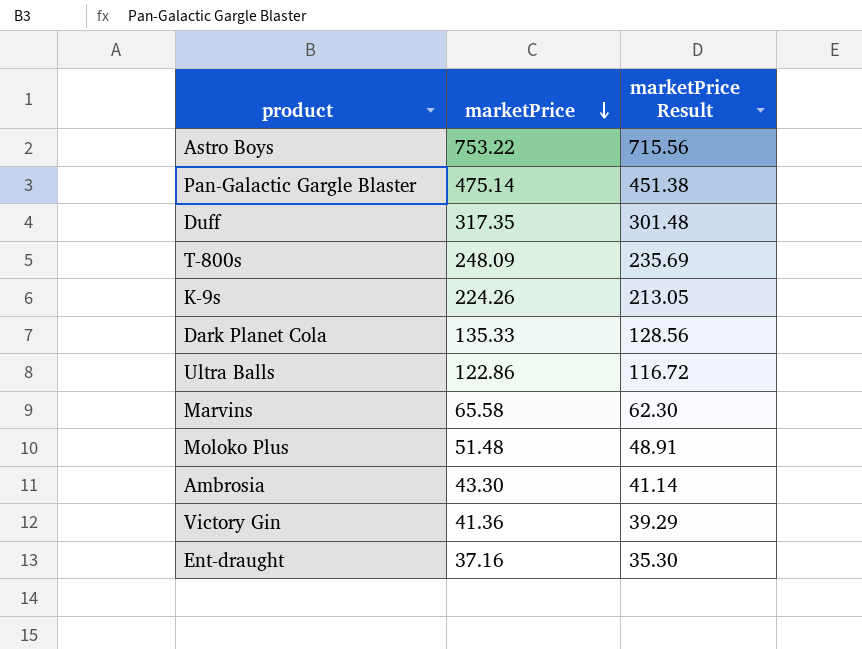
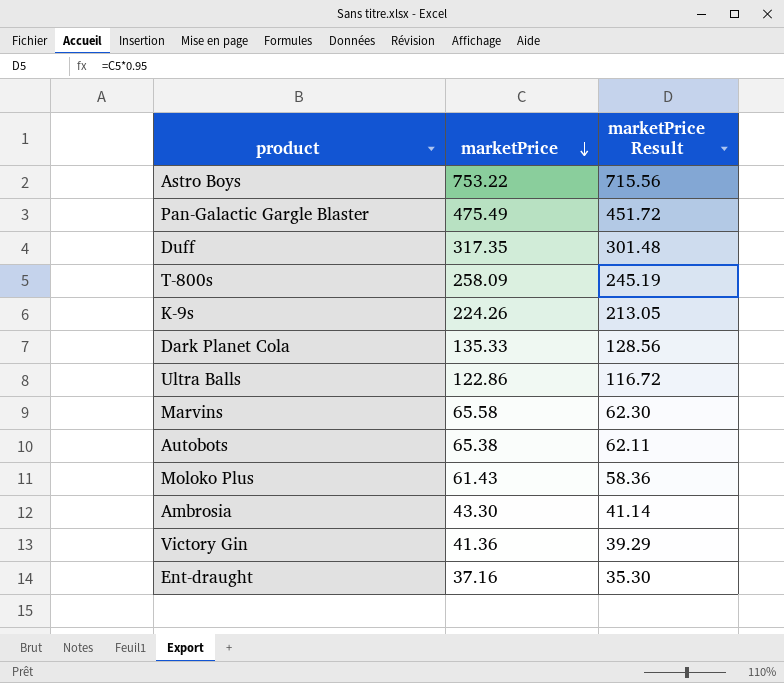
Pan-Galactic Gargle Blaster | marketPrice: 475.14 -> 475.49
Pan-Galactic Gargle Blaster | marketPrice Result: 451.38 -> 451.72
T-800s | marketPrice: 248.09 -> 258.09
T-800s | marketPrice Result: 235.69 -> 245.19
row Autobots: none -> 65.38 | 62.11
Moloko Plus | marketPrice: 51.48 -> 61.43
Moloko Plus | marketPrice Result: 48.91 -> 58.36

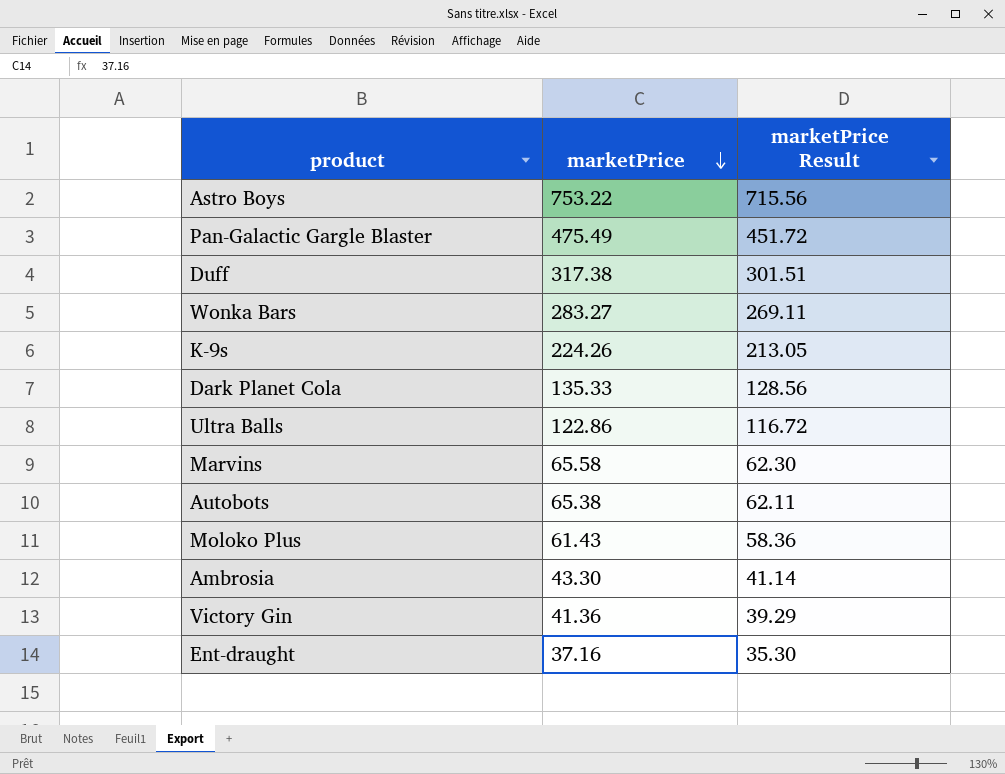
row T-800s: 258.09 | 245.19 -> none
Duff | marketPrice: 317.35 -> 317.38
Duff | marketPrice Result: 301.48 -> 301.51
row Wonka Bars: none -> 283.27 | 269.11

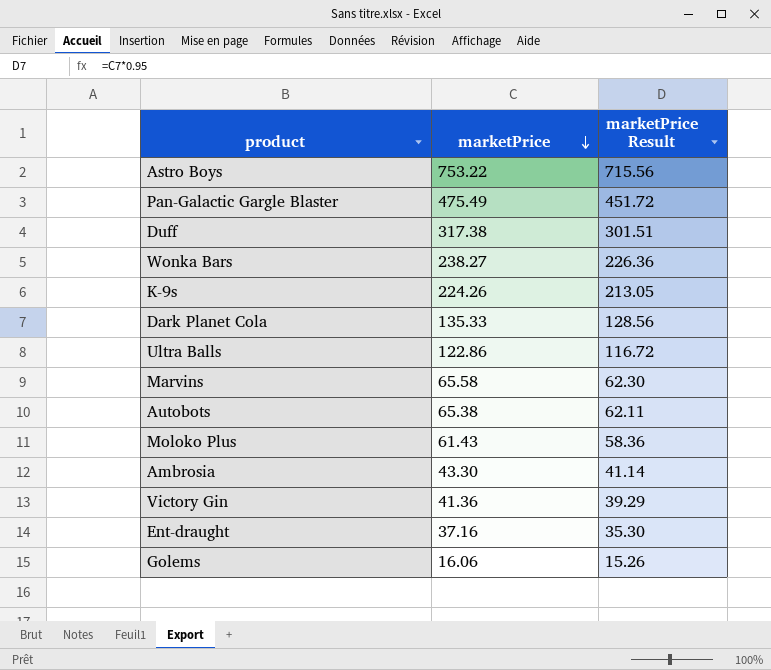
Wonka Bars | marketPrice: 283.27 -> 238.27
Wonka Bars | marketPrice Result: 269.11 -> 226.36
row Golems: none -> 16.06 | 15.26

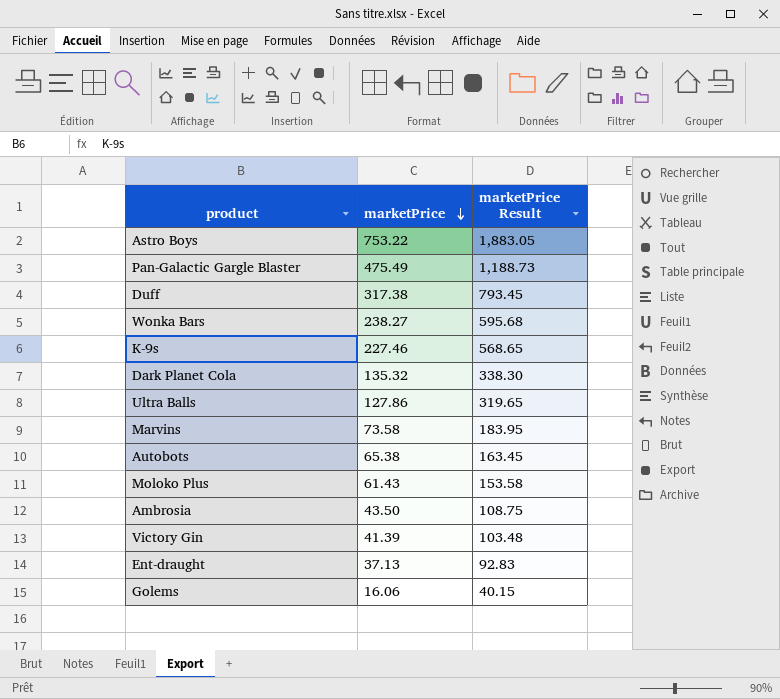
column marketPrice Result | formula: [marketPrice] * 0.95 -> [marketPrice] * 2.5
K-9s | marketPrice: 224.26 -> 227.46
Dark Planet Cola | marketPrice: 135.33 -> 135.32
Ultra Balls | marketPrice: 122.86 -> 127.86
Marvins | marketPrice: 65.58 -> 73.58
Ambrosia | marketPrice: 43.30 -> 43.50
Victory Gin | marketPrice: 41.36 -> 41.39
Ent-draught | marketPrice: 37.16 -> 37.13

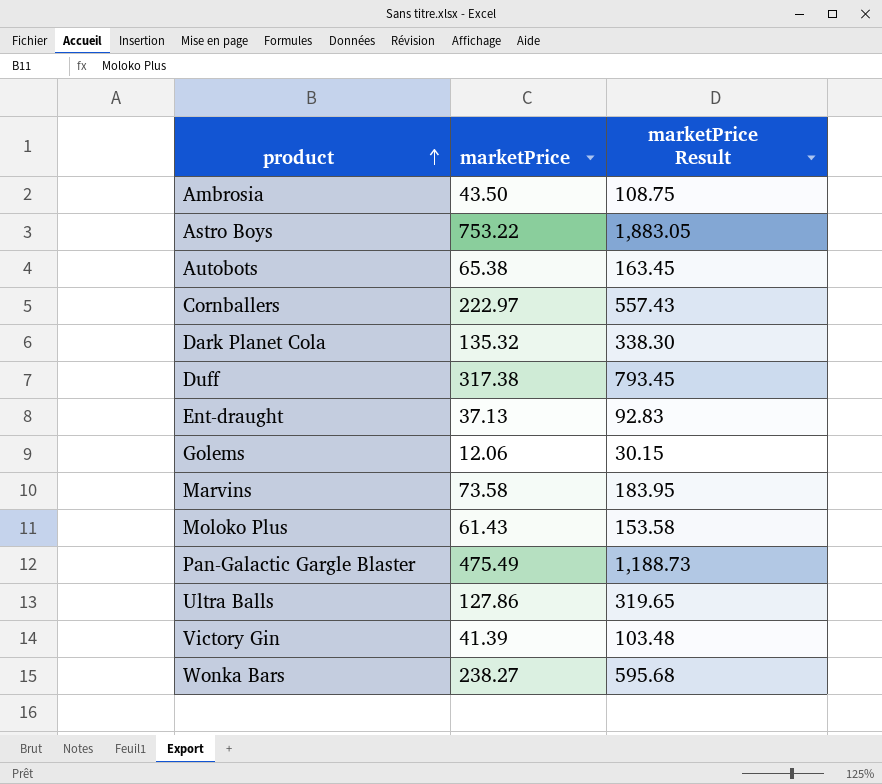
row order: marketPrice descending -> product ascending
row K-9s: 227.46 | 568.65 -> none
row Cornballers: none -> 222.97 | 557.43
Golems | marketPrice: 16.06 -> 12.06
Golems | marketPrice Result: 40.15 -> 30.15

